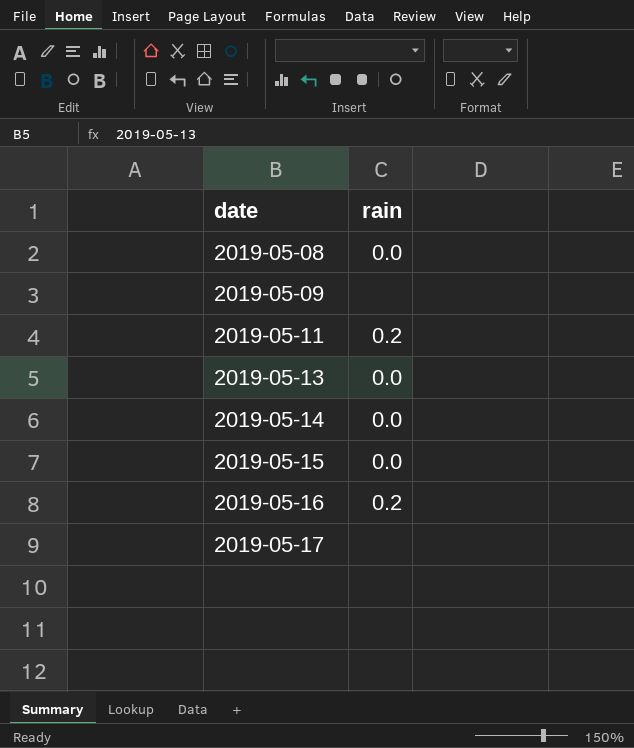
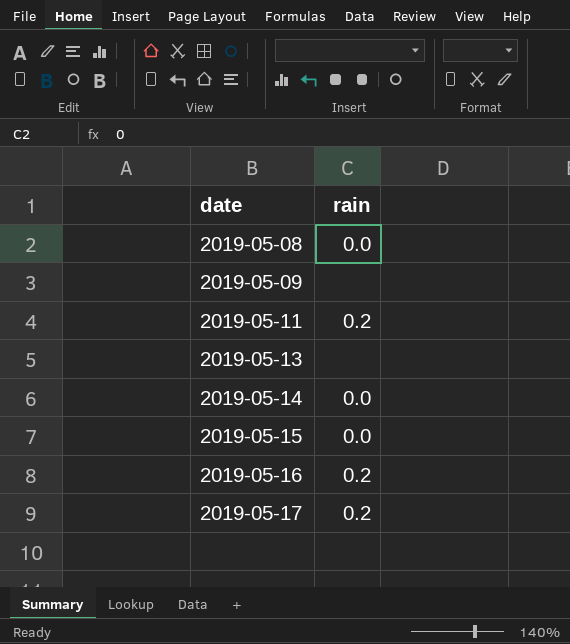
2019-05-13 | rain: 0.0 -> none
2019-05-17 | rain: none -> 0.2

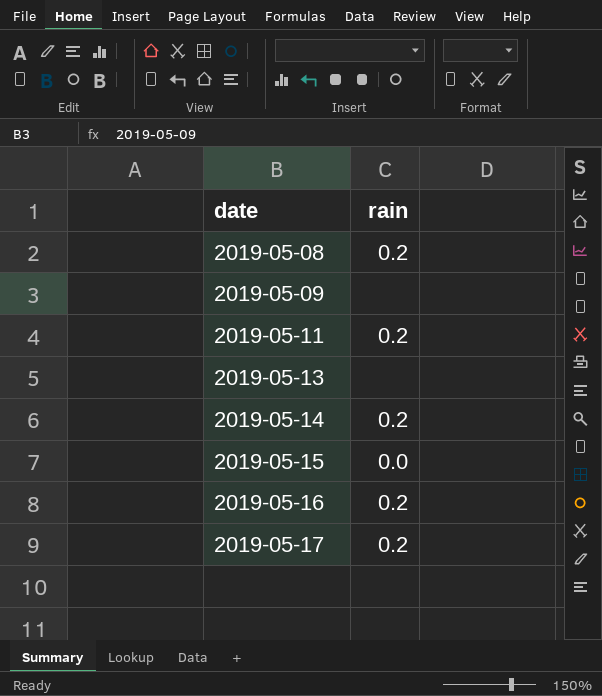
2019-05-08 | rain: 0.0 -> 0.2
2019-05-14 | rain: 0.0 -> 0.2

